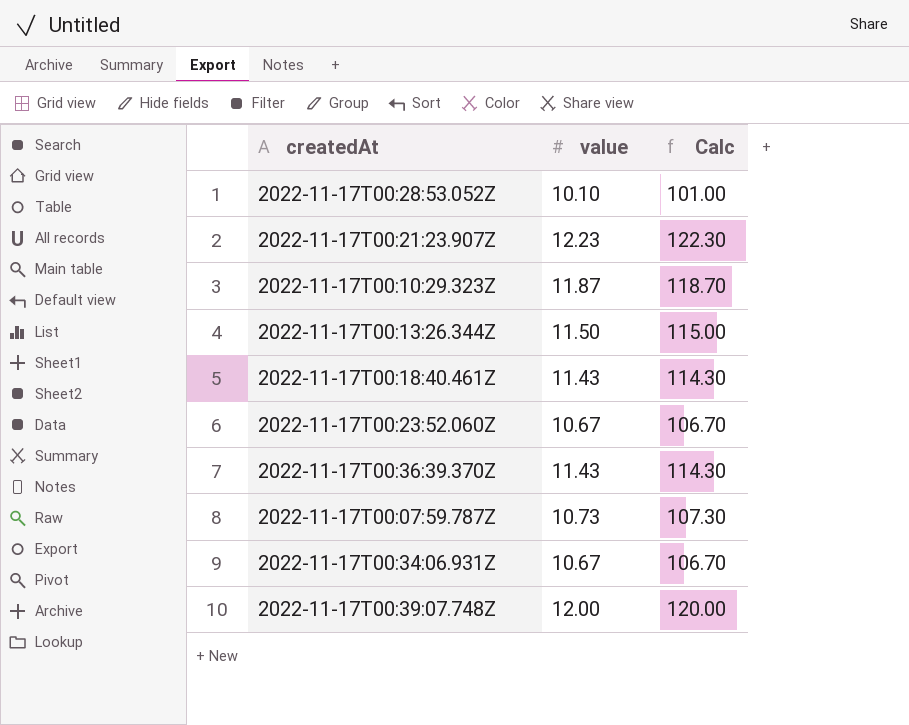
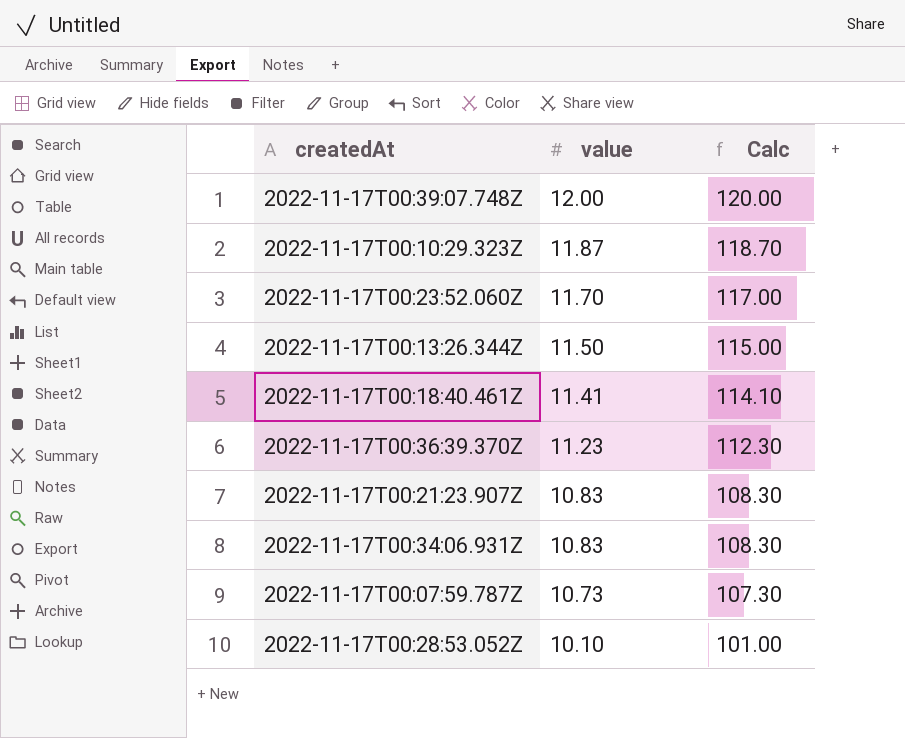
row order: none -> value descending
2022-11-17T00:23:52.060Z | value: 10.67 -> 11.70
2022-11-17T00:23:52.060Z | Calc: 106.70 -> 117.00
2022-11-17T00:18:40.461Z | value: 11.43 -> 11.41
2022-11-17T00:18:40.461Z | Calc: 114.30 -> 114.10
2022-11-17T00:36:39.370Z | value: 11.43 -> 11.23
2022-11-17T00:36:39.370Z | Calc: 114.30 -> 112.30
2022-11-17T00:21:23.907Z | value: 12.23 -> 10.83
2022-11-17T00:21:23.907Z | Calc: 122.30 -> 108.30
2022-11-17T00:34:06.931Z | value: 10.67 -> 10.83
2022-11-17T00:34:06.931Z | Calc: 106.70 -> 108.30

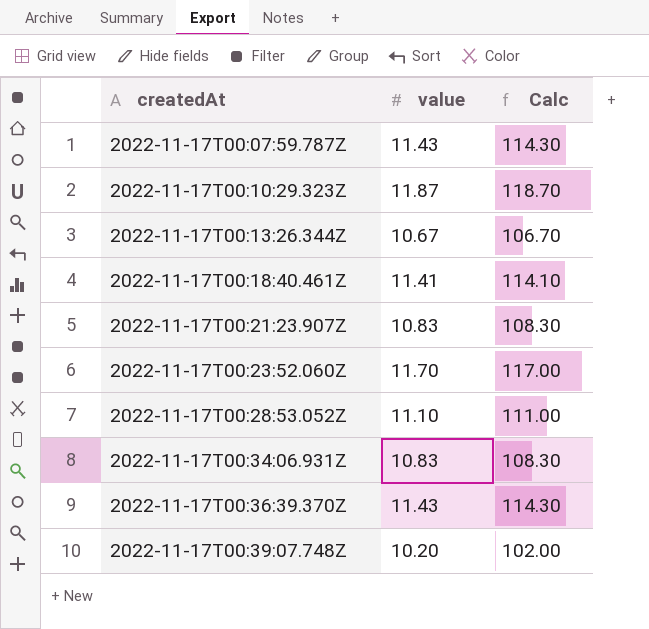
row order: value descending -> createdAt ascending
2022-11-17T00:07:59.787Z | value: 10.73 -> 11.43
2022-11-17T00:07:59.787Z | Calc: 107.30 -> 114.30
2022-11-17T00:13:26.344Z | value: 11.50 -> 10.67
2022-11-17T00:13:26.344Z | Calc: 115.00 -> 106.70
2022-11-17T00:28:53.052Z | value: 10.10 -> 11.10
2022-11-17T00:28:53.052Z | Calc: 101.00 -> 111.00
2022-11-17T00:36:39.370Z | value: 11.23 -> 11.43
2022-11-17T00:36:39.370Z | Calc: 112.30 -> 114.30
2022-11-17T00:39:07.748Z | value: 12.00 -> 10.20
2022-11-17T00:39:07.748Z | Calc: 120.00 -> 102.00

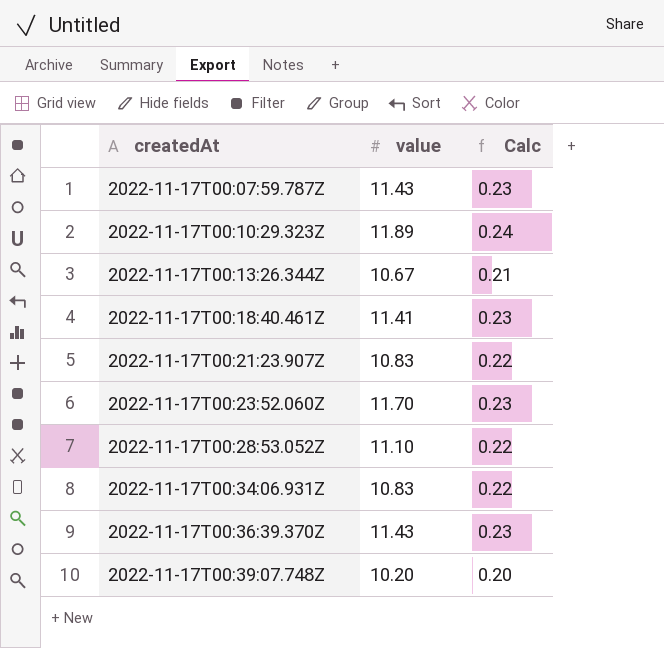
column Calc | formula: [value] * 10 -> [value] * 0.02
2022-11-17T00:10:29.323Z | value: 11.87 -> 11.89

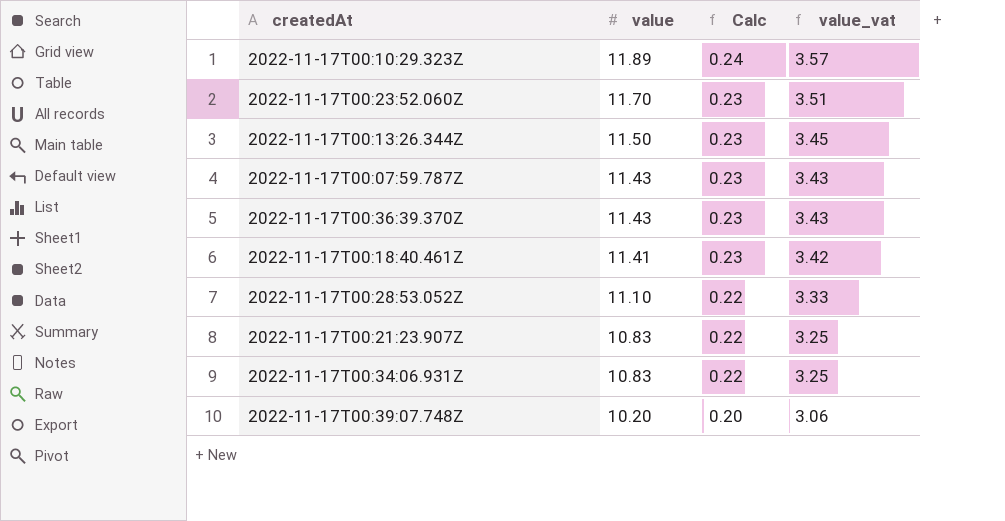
row order: createdAt ascending -> value descending
column value_vat | formula: none -> [value] * 0.3
2022-11-17T00:13:26.344Z | value: 10.67 -> 11.50
2022-11-17T00:13:26.344Z | Calc: 0.21 -> 0.23

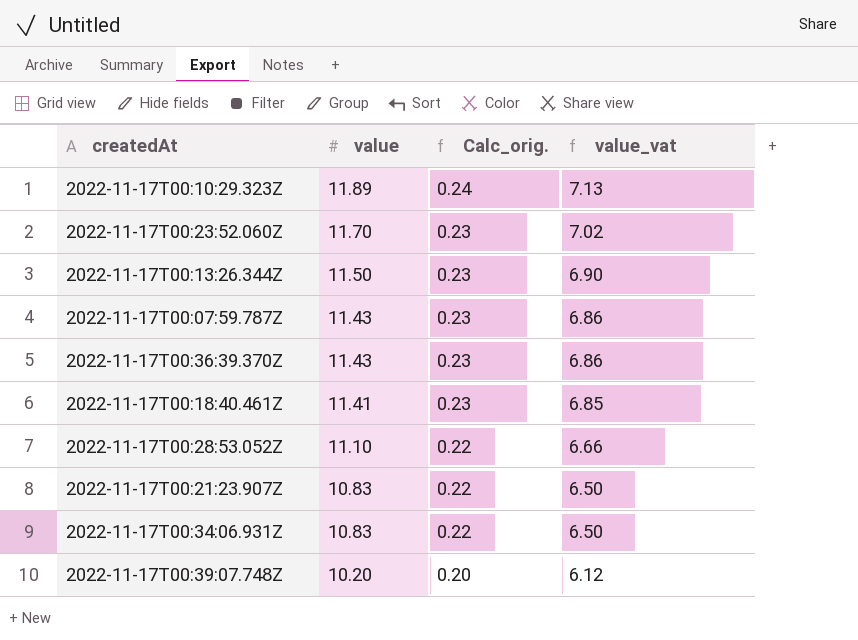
column name: Calc -> Calc_orig.
column value_vat | formula: [value] * 0.3 -> [value] * 0.6

